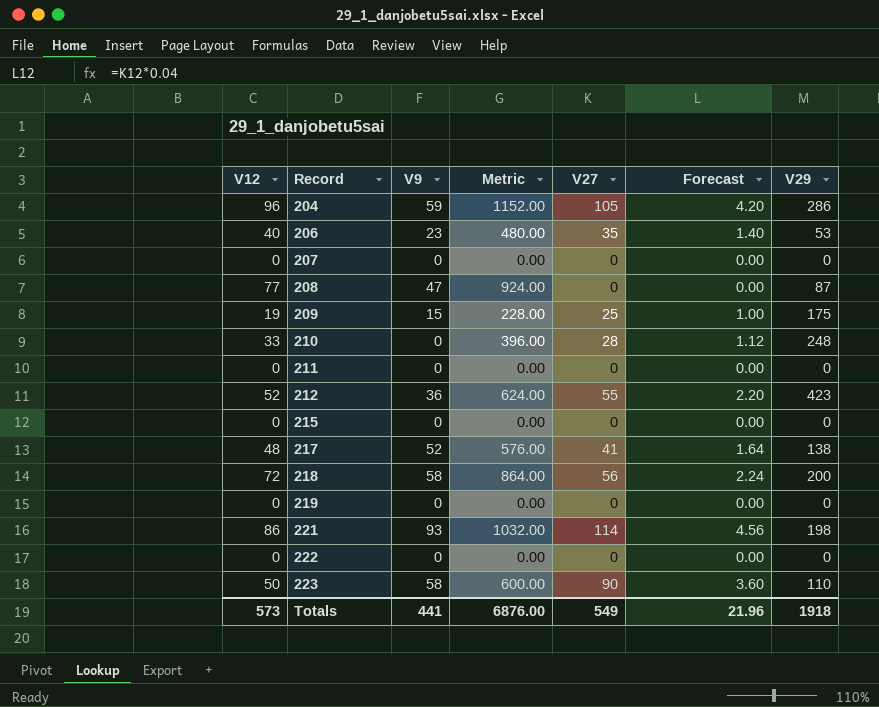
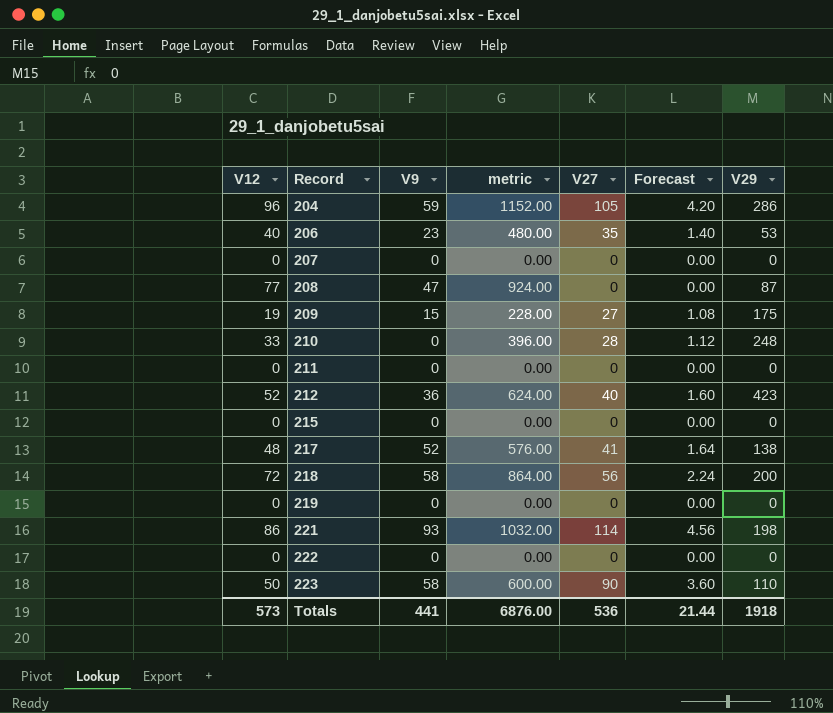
column name: Metric -> metric
209 | V27: 25 -> 27
209 | Forecast: 1.00 -> 1.08
212 | V27: 55 -> 40
212 | Forecast: 2.20 -> 1.60
Totals | V27: 549 -> 536
Totals | Forecast: 21.96 -> 21.44

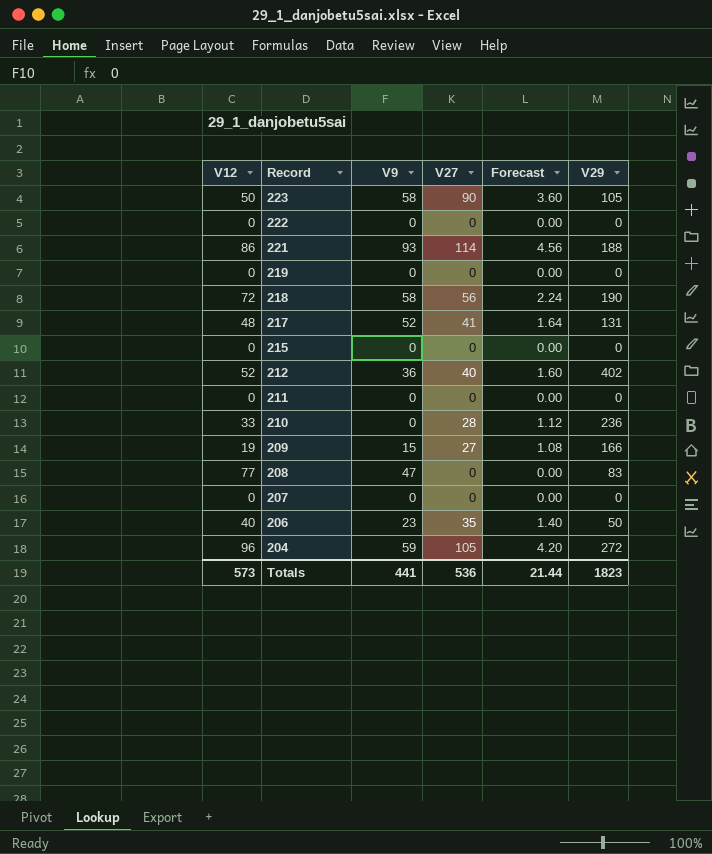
row order: Record ascending -> Record descending
column metric | formula: [V12] * 12 -> none
223 | V29: 110 -> 105
221 | V29: 198 -> 188
218 | V29: 200 -> 190
217 | V29: 138 -> 131
212 | V29: 423 -> 402
210 | V29: 248 -> 236
209 | V29: 175 -> 166
208 | V29: 87 -> 83
206 | V29: 53 -> 50
204 | V29: 286 -> 272
Totals | V29: 1918 -> 1823

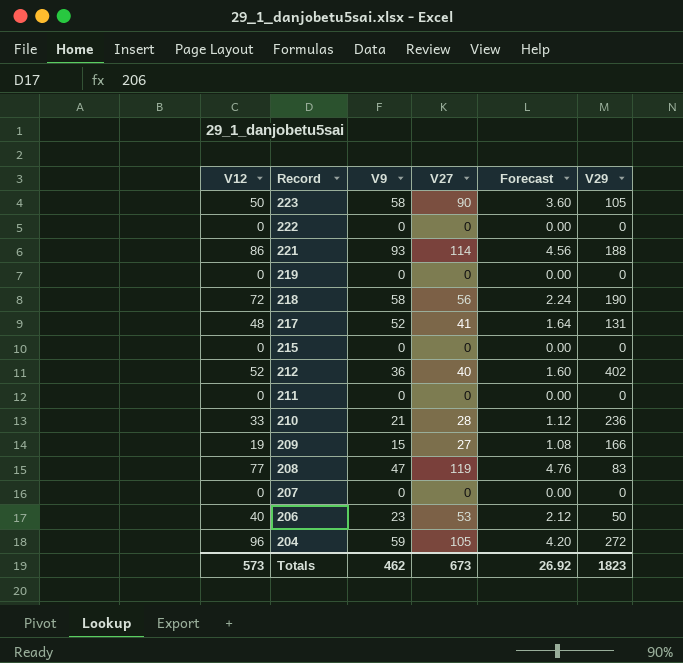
210 | V9: 0 -> 21
208 | V27: 0 -> 119
208 | Forecast: 0.00 -> 4.76
206 | V27: 35 -> 53
206 | Forecast: 1.40 -> 2.12
Totals | V9: 441 -> 462
Totals | V27: 536 -> 673
Totals | Forecast: 21.44 -> 26.92

